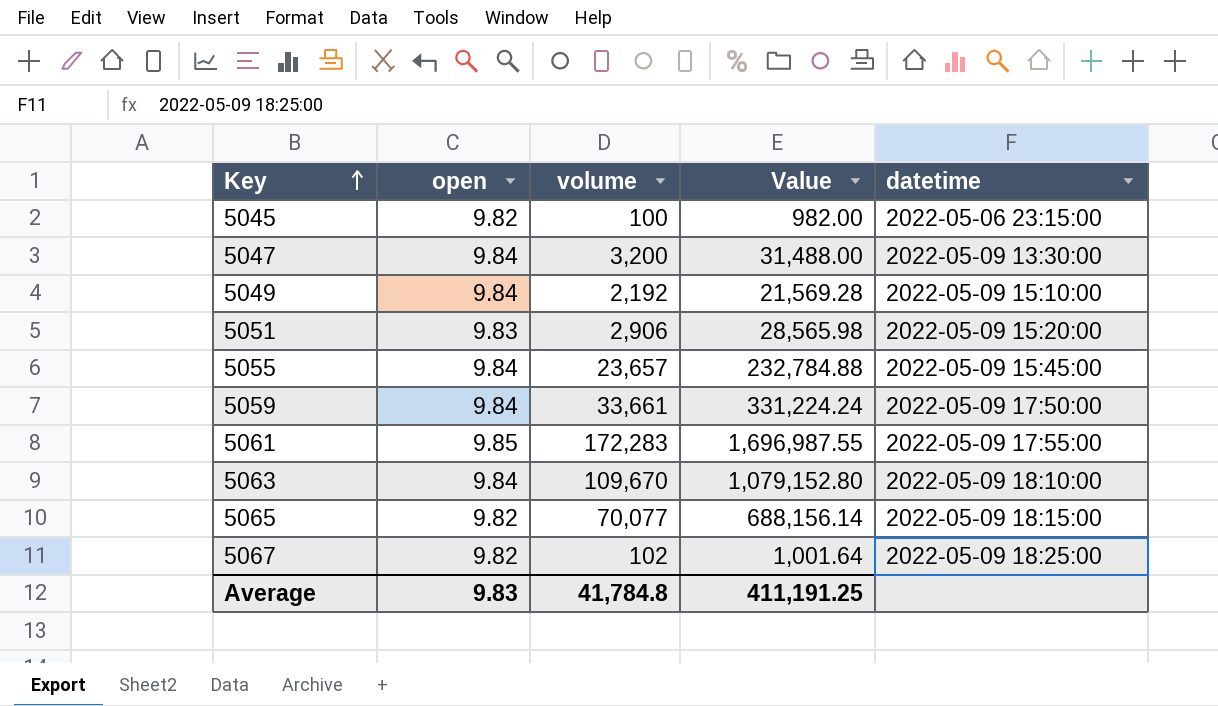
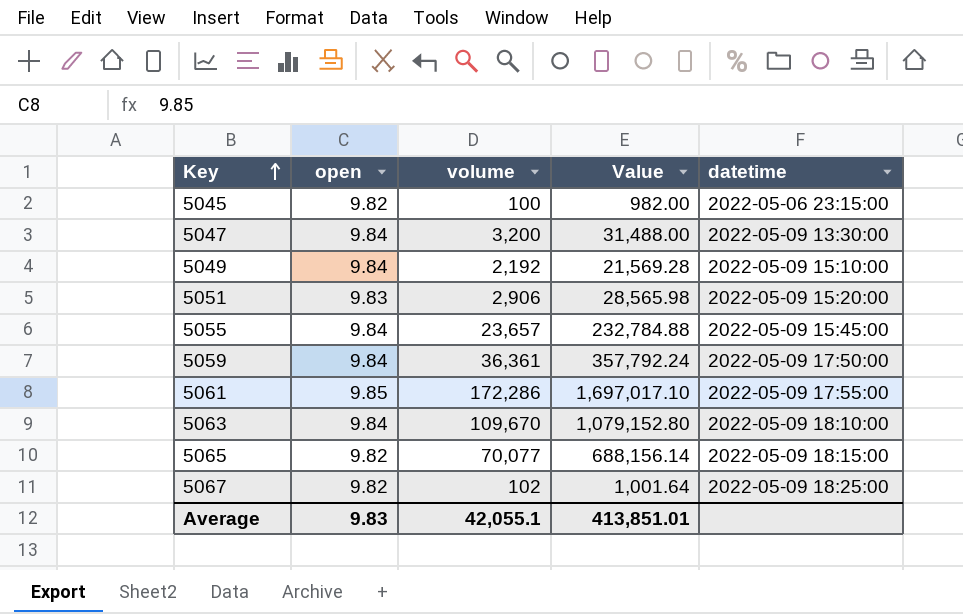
5059 | volume: 33,661 -> 36,361
5059 | Value: 331,224.24 -> 357,792.24
5061 | volume: 172,283 -> 172,286
5061 | Value: 1,696,987.55 -> 1,697,017.10
Average | volume: 41,784.8 -> 42,055.1
Average | Value: 411,191.25 -> 413,851.01

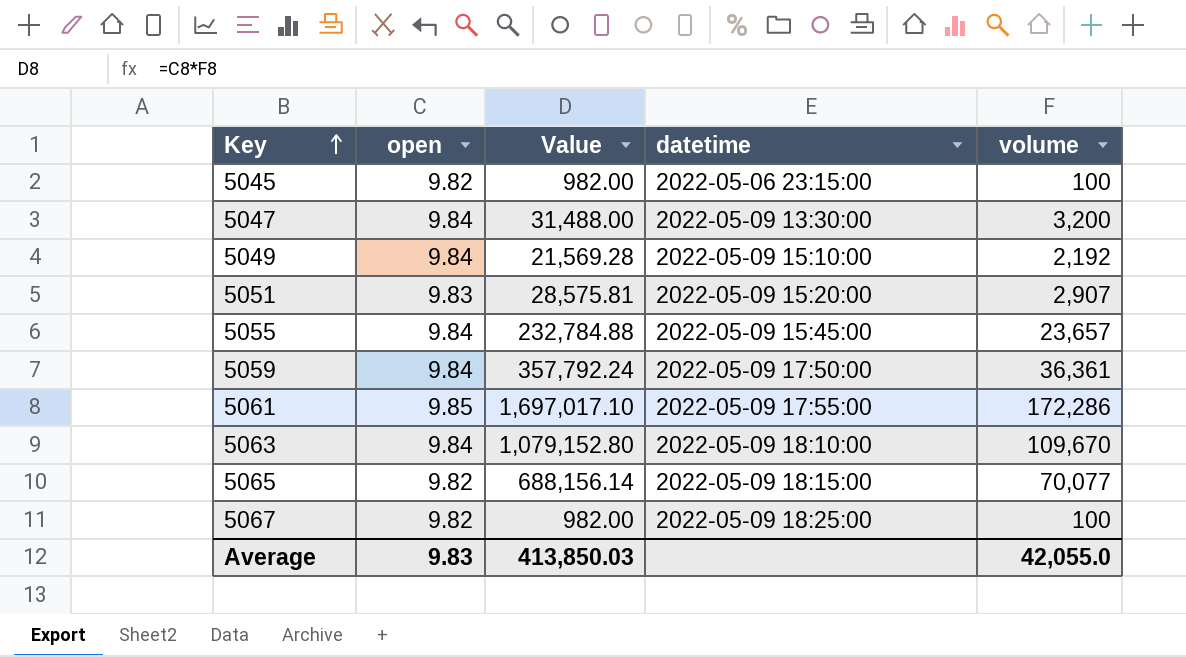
column volume | position: 3 -> 5
5051 | Value: 28,565.98 -> 28,575.81
5051 | volume: 2,906 -> 2,907
5067 | Value: 1,001.64 -> 982.00
5067 | volume: 102 -> 100
Average | Value: 413,851.01 -> 413,850.03
Average | volume: 42,055.1 -> 42,055.0

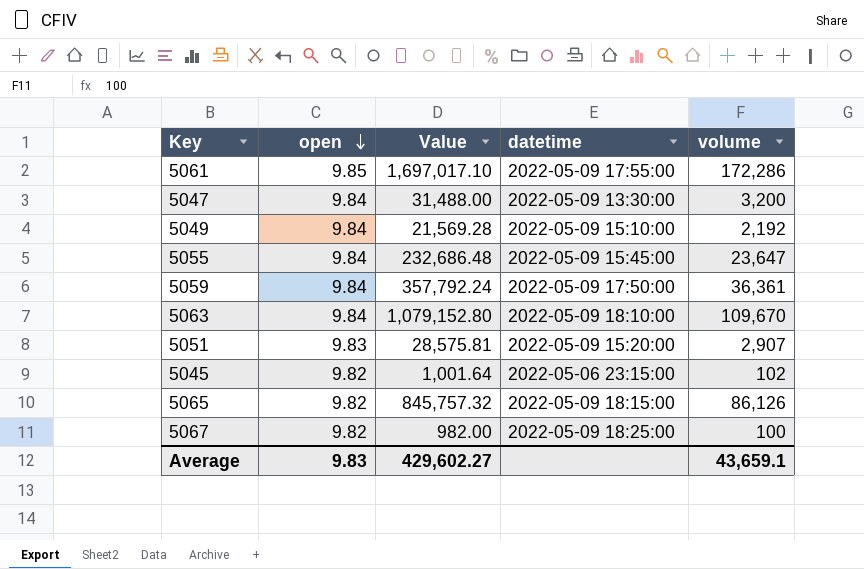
row order: Key ascending -> open descending
5055 | Value: 232,784.88 -> 232,686.48
5055 | volume: 23,657 -> 23,647
5045 | Value: 982.00 -> 1,001.64
5045 | volume: 100 -> 102
5065 | Value: 688,156.14 -> 845,757.32
5065 | volume: 70,077 -> 86,126
Average | Value: 413,850.03 -> 429,602.27
Average | volume: 42,055.0 -> 43,659.1

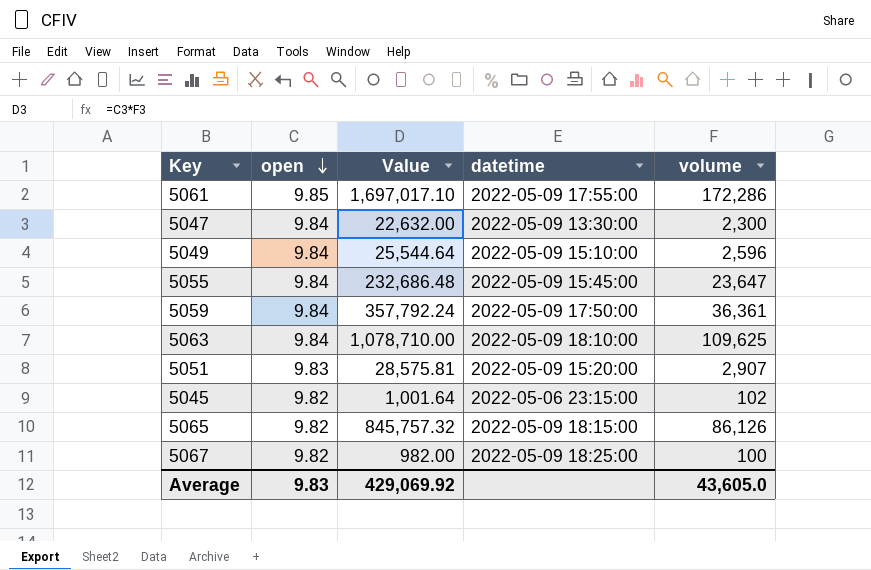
5047 | Value: 31,488.00 -> 22,632.00
5047 | volume: 3,200 -> 2,300
5049 | Value: 21,569.28 -> 25,544.64
5049 | volume: 2,192 -> 2,596
5063 | Value: 1,079,152.80 -> 1,078,710.00
5063 | volume: 109,670 -> 109,625
Average | Value: 429,602.27 -> 429,069.92
Average | volume: 43,659.1 -> 43,605.0

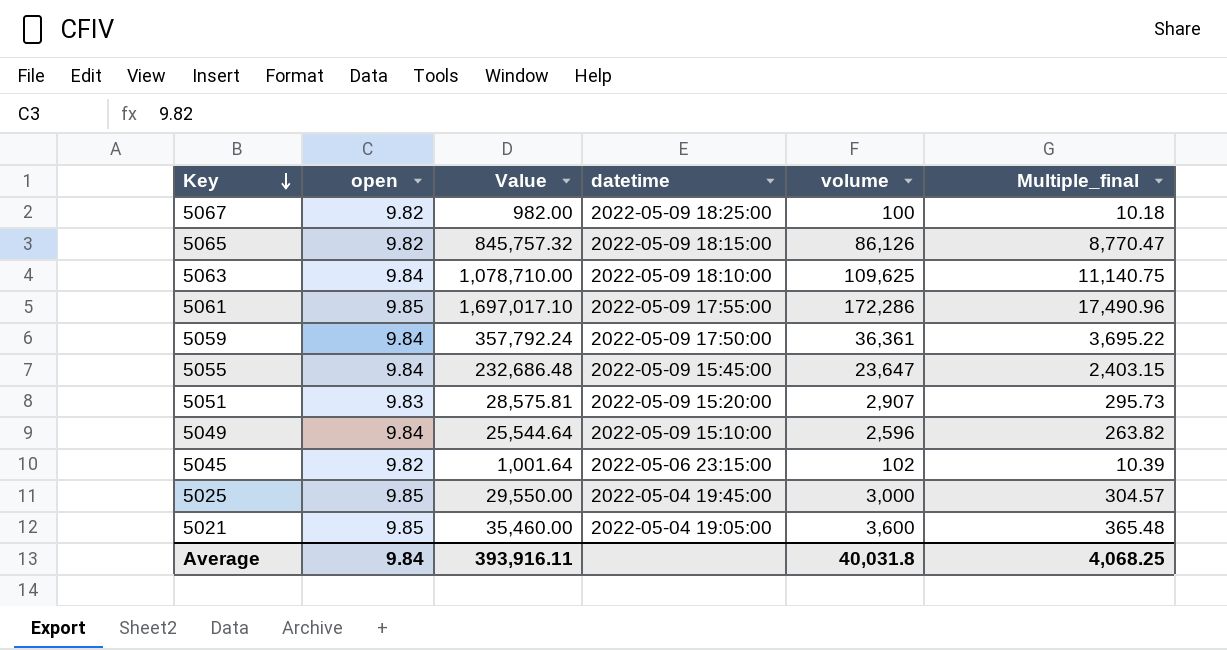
row order: open descending -> Key descending
column Multiple_final | formula: none -> [volume] / [open]
row 5047: 9.84 | 22,632.00 | 2022-05-09 13:30:00 | 2,300 -> none
row 5025: none -> 9.85 | 29,550.00 | 2022-05-04 19:45:00 | 3,000 | 304.57
row 5021: none -> 9.85 | 35,460.00 | 2022-05-04 19:05:00 | 3,600 | 365.48
Average | open: 9.83 -> 9.84
Average | Value: 429,069.92 -> 393,916.11
Average | volume: 43,605.0 -> 40,031.8

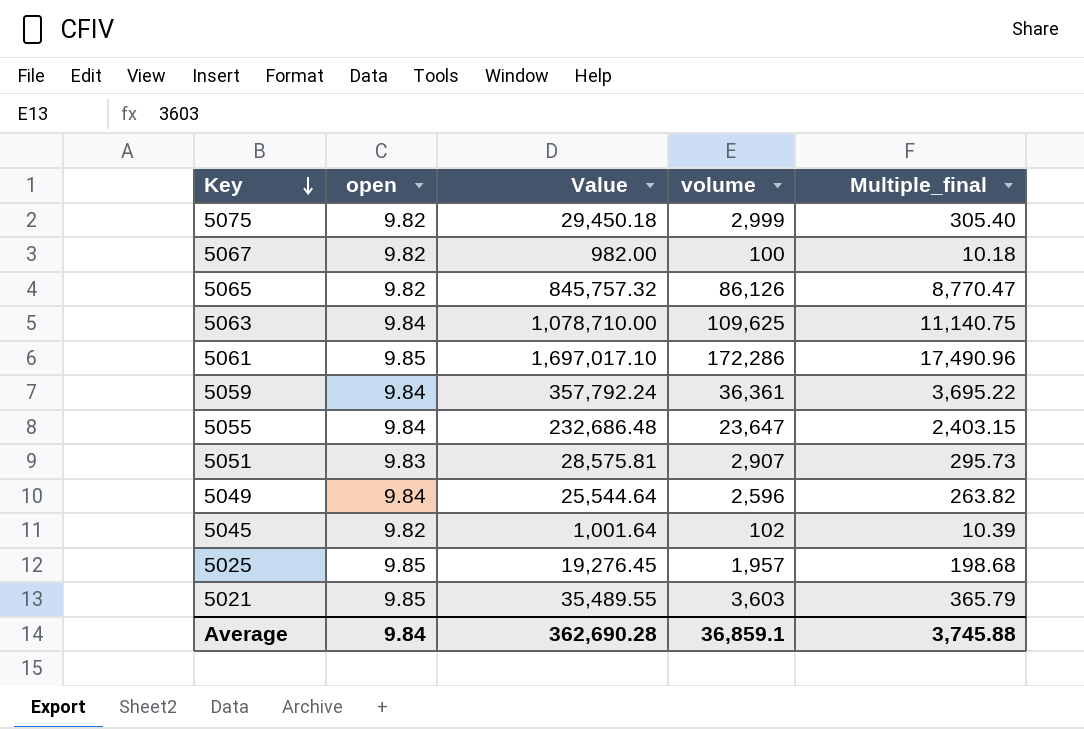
column datetime | position: 4 -> none
row 5075: none -> 9.82 | 29,450.18 | 2,999 | 305.40
5025 | Value: 29,550.00 -> 19,276.45
5025 | volume: 3,000 -> 1,957
5025 | Multiple_final: 304.57 -> 198.68
5021 | Value: 35,460.00 -> 35,489.55
5021 | volume: 3,600 -> 3,603
5021 | Multiple_final: 365.48 -> 365.79
Average | Value: 393,916.11 -> 362,690.28
Average | volume: 40,031.8 -> 36,859.1
Average | Multiple_final: 4,068.25 -> 3,745.88

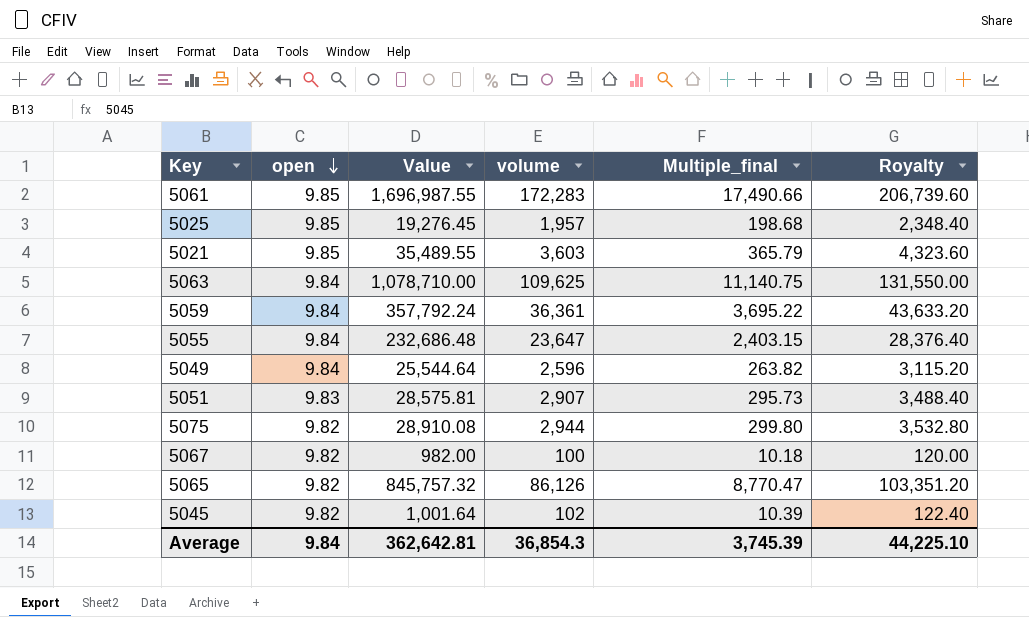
row order: Key descending -> open descending
column Royalty | formula: none -> [volume] * 1.2
5061 | Value: 1,697,017.10 -> 1,696,987.55
5061 | volume: 172,286 -> 172,283
5061 | Multiple_final: 17,490.96 -> 17,490.66
5075 | Value: 29,450.18 -> 28,910.08
5075 | volume: 2,999 -> 2,944
5075 | Multiple_final: 305.40 -> 299.80
Average | Value: 362,690.28 -> 362,642.81
Average | volume: 36,859.1 -> 36,854.3
Average | Multiple_final: 3,745.88 -> 3,745.39

